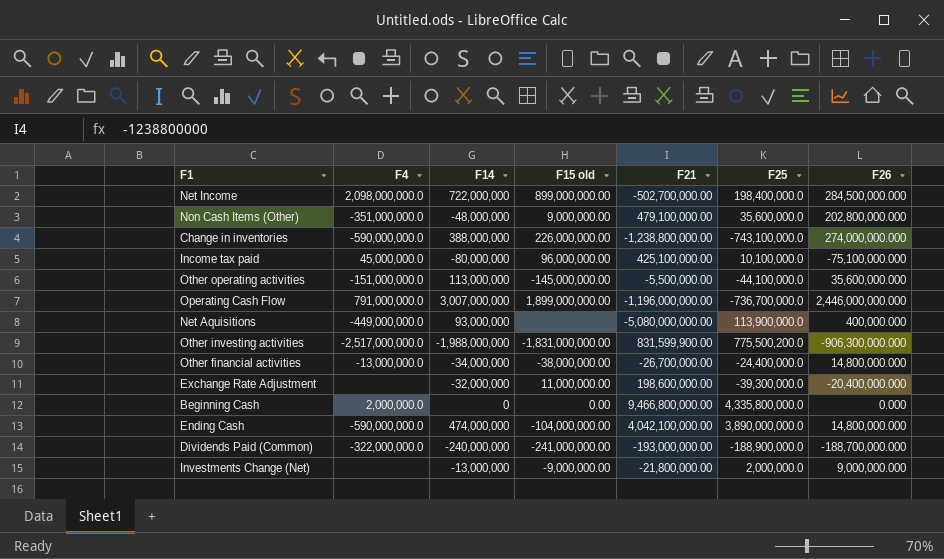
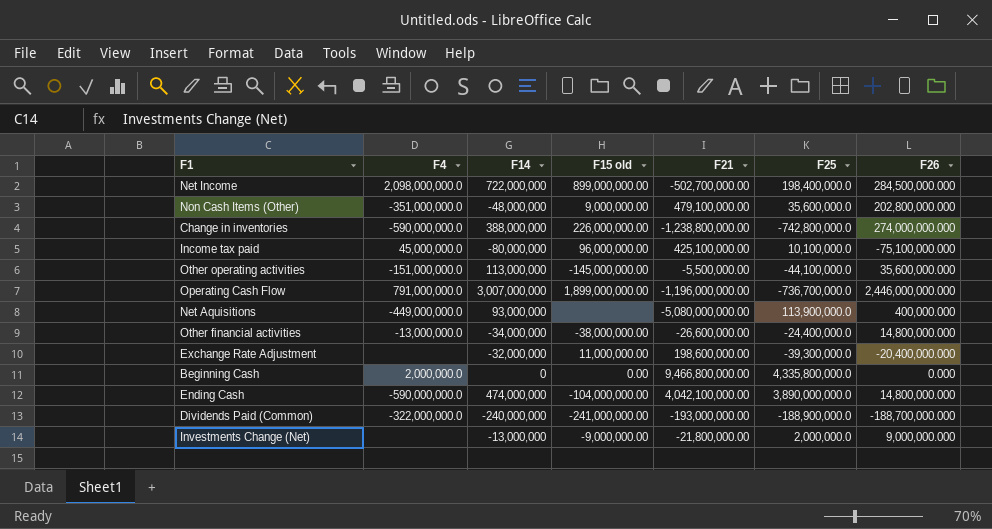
row Other investing activities: -2,517,000,000.0 | -1,988,000,000 | -1,831,000,000.00 | 831,599,900.00 | 775,500,200.0 | -906,300,000.000 -> none
Change in inventories | F25: -743,100,000.0 -> -742,800,000.0
Other financial activities | F21: -26,700,000.00 -> -26,600,000.00

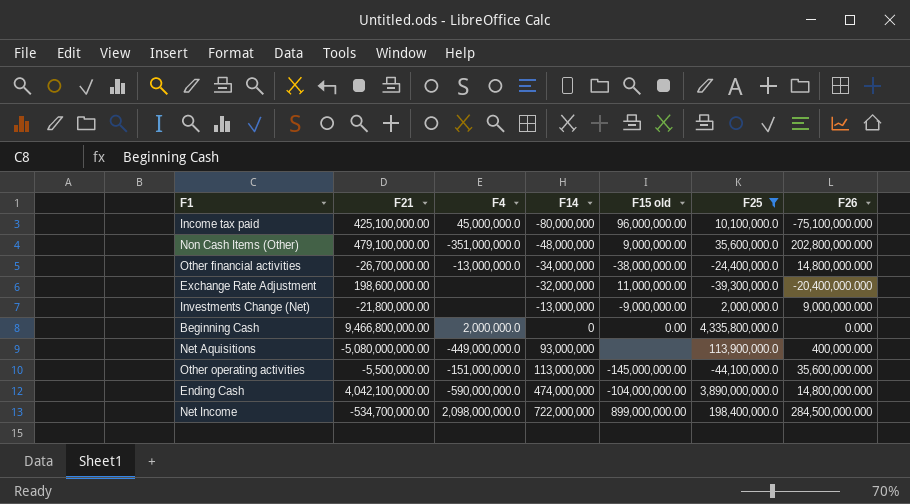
filter: none -> F25 >= -44,100,000.0
row order: none -> F14 ascending
column F21 | position: 5 -> 2
Other financial activities | F21: -26,600,000.00 -> -26,700,000.00
Net Income | F21: -502,700,000.00 -> -534,700,000.00

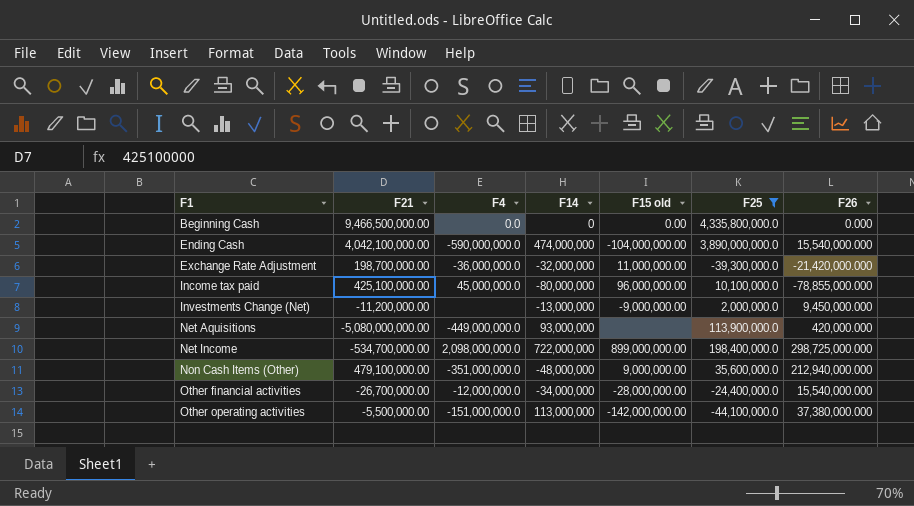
row order: F14 ascending -> F1 ascending
Beginning Cash | F21: 9,466,800,000.00 -> 9,466,500,000.00
Beginning Cash | F4: 2,000,000.0 -> 0.0
Ending Cash | F26: 14,800,000.000 -> 15,540,000.000
Exchange Rate Adjustment | F21: 198,600,000.00 -> 198,700,000.00
Exchange Rate Adjustment | F4: none -> -36,000,000.0
Exchange Rate Adjustment | F26: -20,400,000.000 -> -21,420,000.000
Income tax paid | F26: -75,100,000.000 -> -78,855,000.000
Investments Change (Net) | F21: -21,800,000.00 -> -11,200,000.00
Investments Change (Net) | F26: 9,000,000.000 -> 9,450,000.000
Net Aquisitions | F26: 400,000.000 -> 420,000.000
Net Income | F26: 284,500,000.000 -> 298,725,000.000
Non Cash Items (Other) | F26: 202,800,000.000 -> 212,940,000.000
Other financial activities | F4: -13,000,000.0 -> -12,000,000.0
Other financial activities | F15 old: -38,000,000.00 -> -28,000,000.00
Other financial activities | F26: 14,800,000.000 -> 15,540,000.000
Other operating activities | F15 old: -145,000,000.00 -> -142,000,000.00
Other operating activities | F26: 35,600,000.000 -> 37,380,000.000

